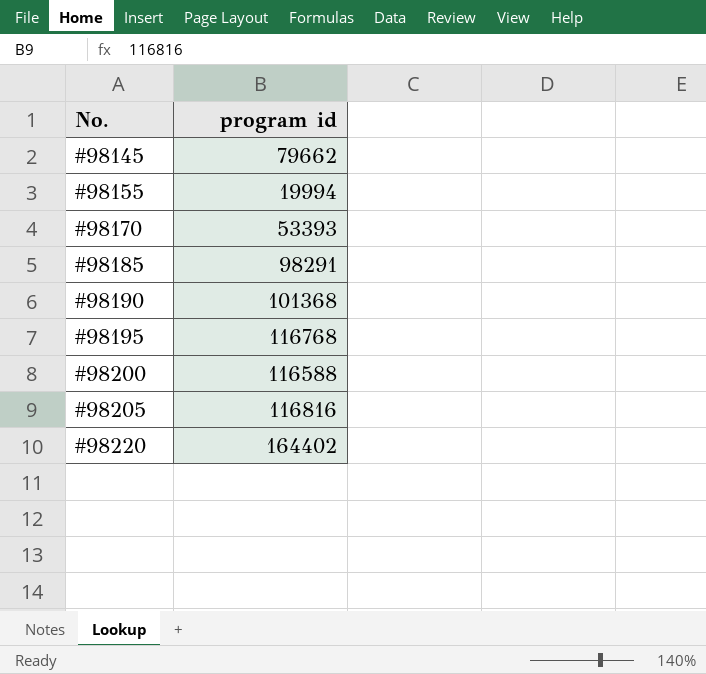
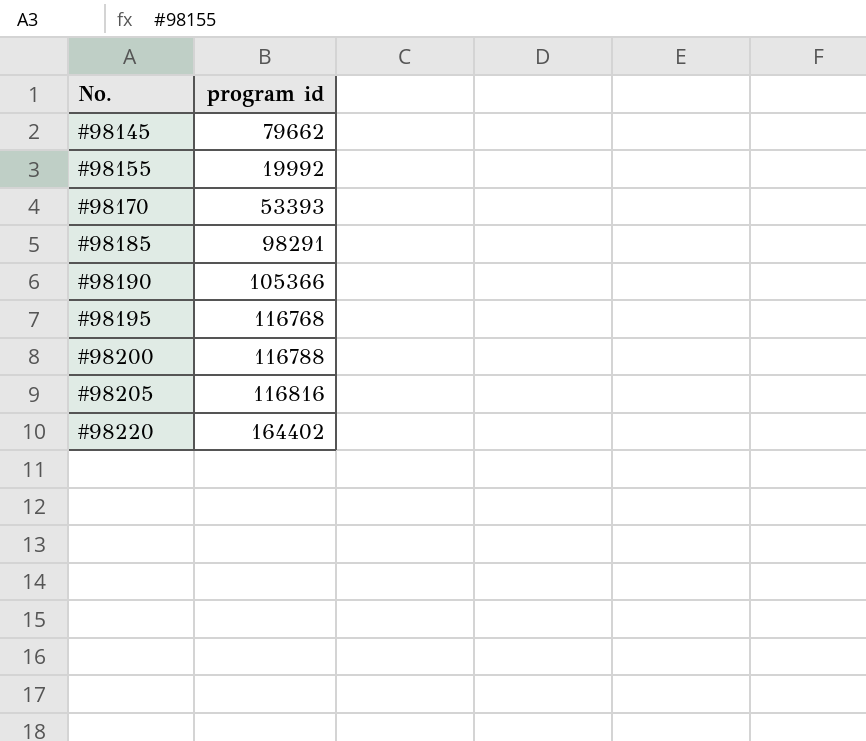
#98155 | program id: 19994 -> 19992
#98190 | program id: 101368 -> 105366
#98200 | program id: 116588 -> 116788

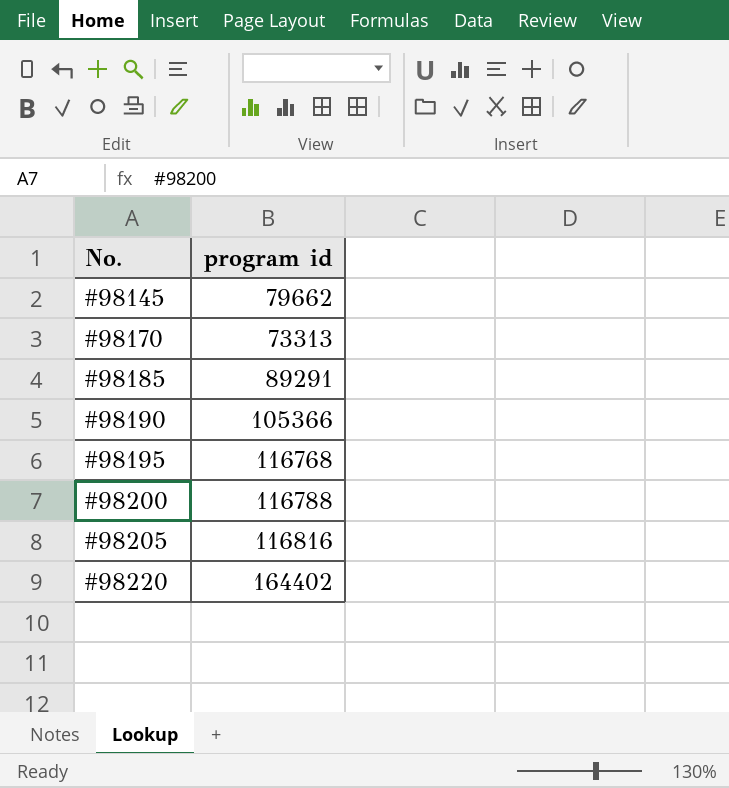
row #98155: 19992 -> none
#98170 | program id: 53393 -> 73313
#98185 | program id: 98291 -> 89291

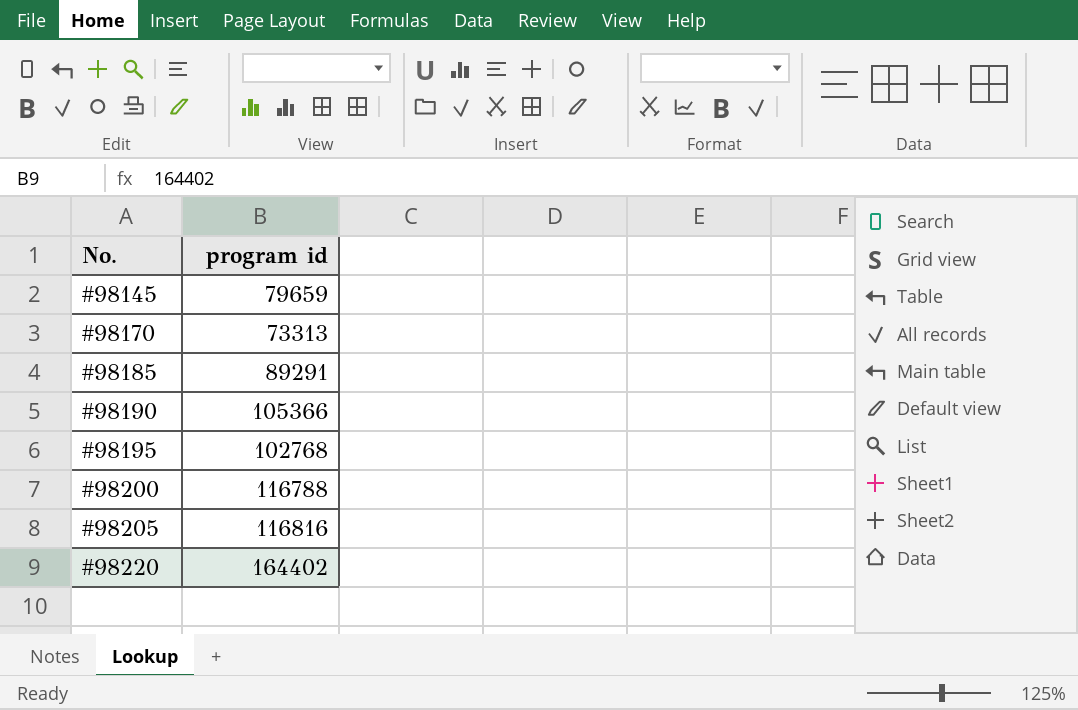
#98145 | program id: 79662 -> 79659
#98195 | program id: 116768 -> 102768

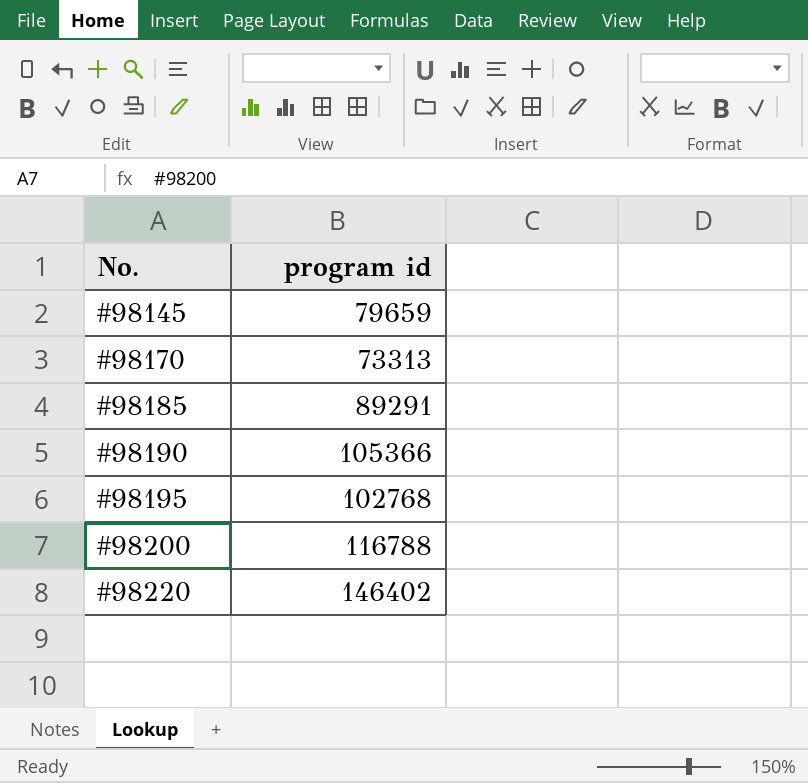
row #98205: 116816 -> none
#98220 | program id: 164402 -> 146402

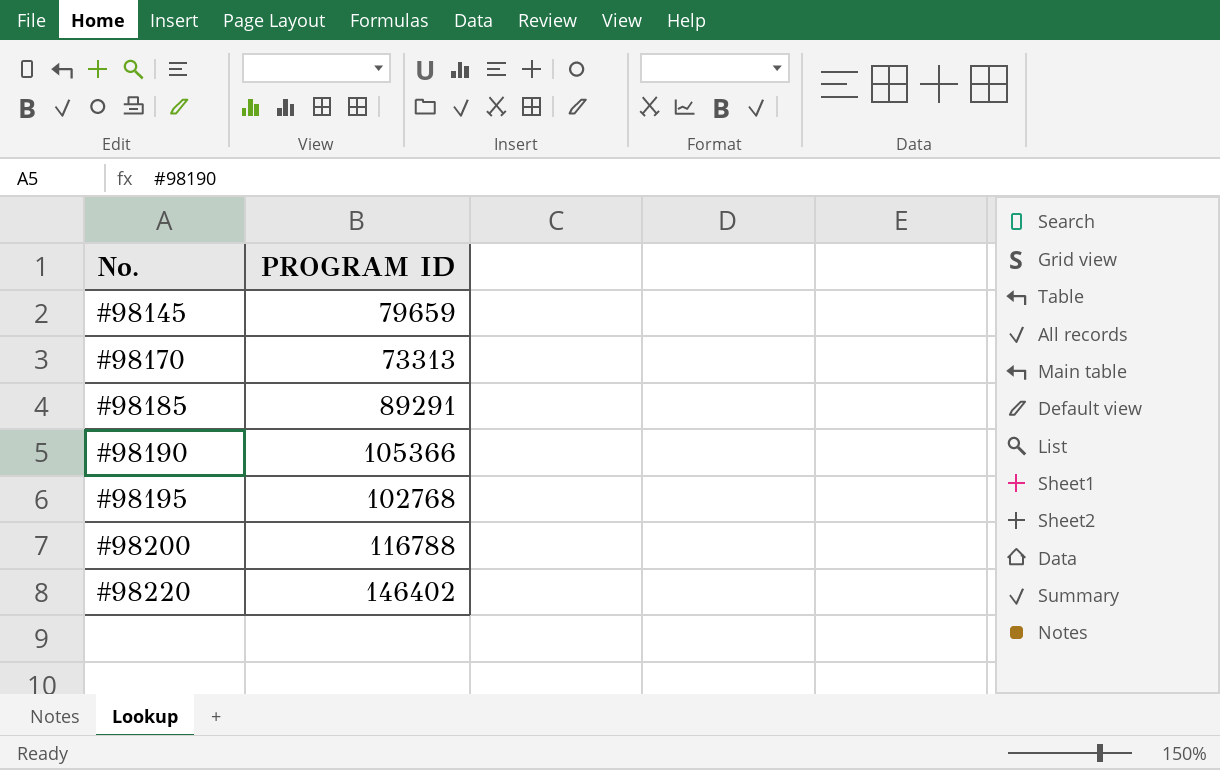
column name: program id -> PROGRAM ID

